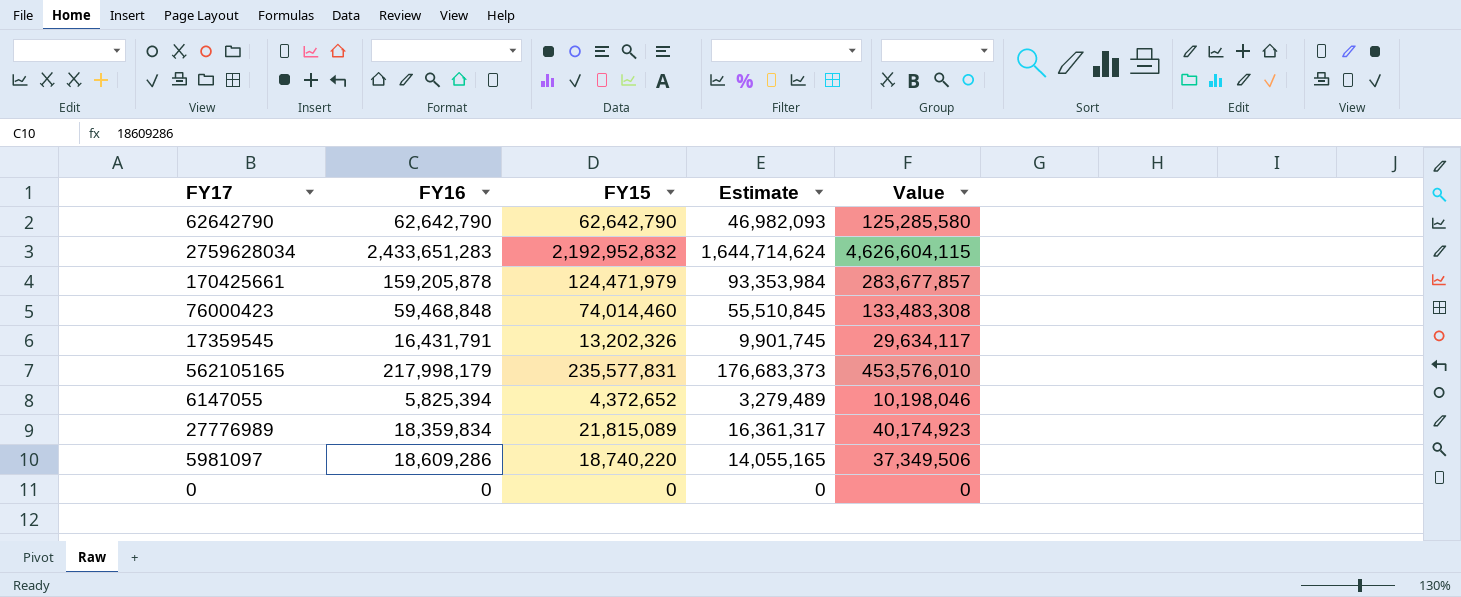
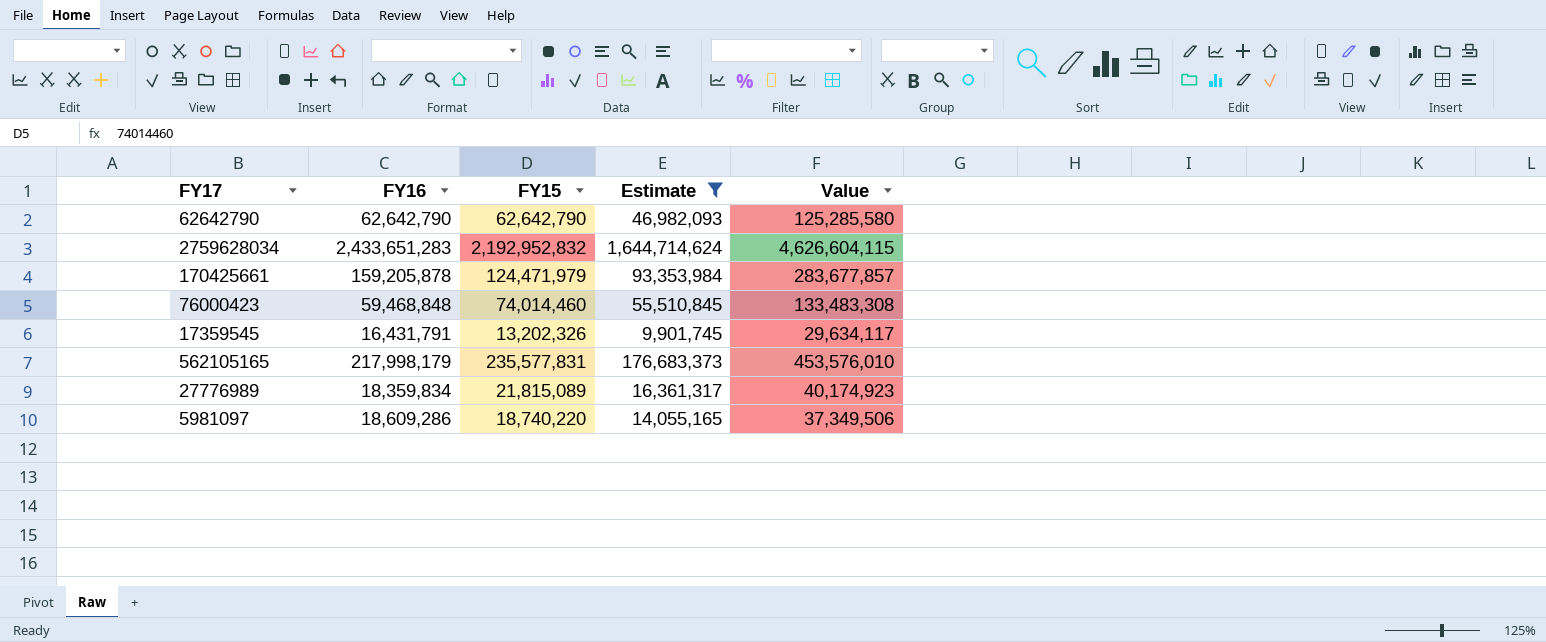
filter: none -> Estimate >= 9,901,745

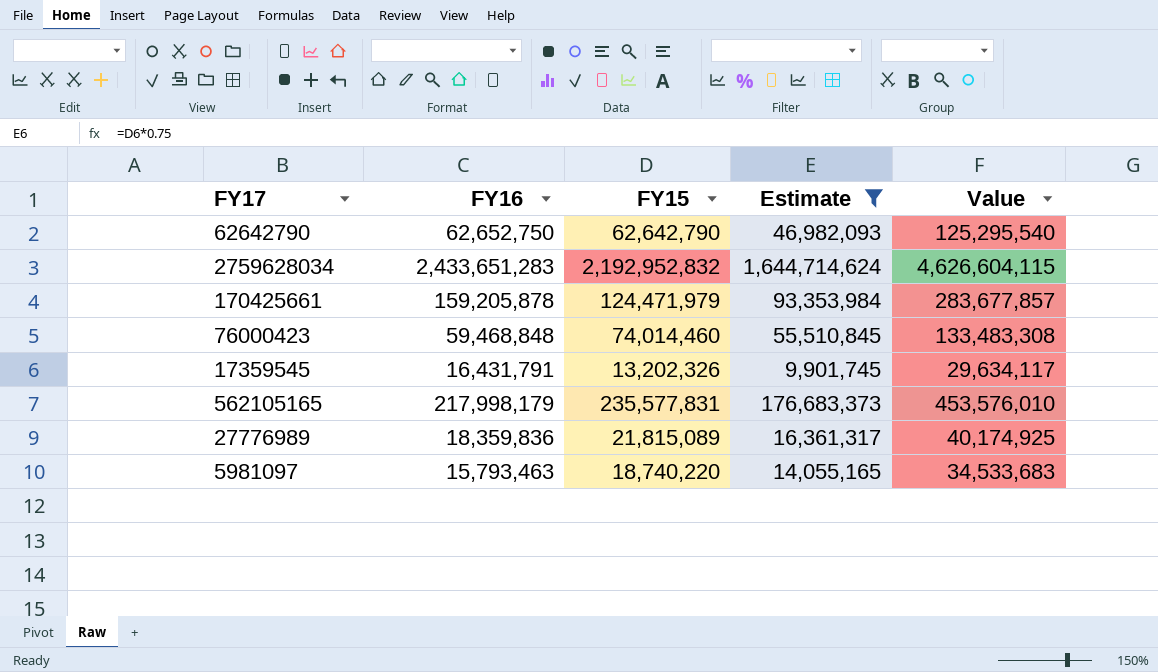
62642790 | FY16: 62,642,790 -> 62,652,750
62642790 | Value: 125,285,580 -> 125,295,540
27776989 | FY16: 18,359,834 -> 18,359,836
27776989 | Value: 40,174,923 -> 40,174,925
5981097 | FY16: 18,609,286 -> 15,793,463
5981097 | Value: 37,349,506 -> 34,533,683

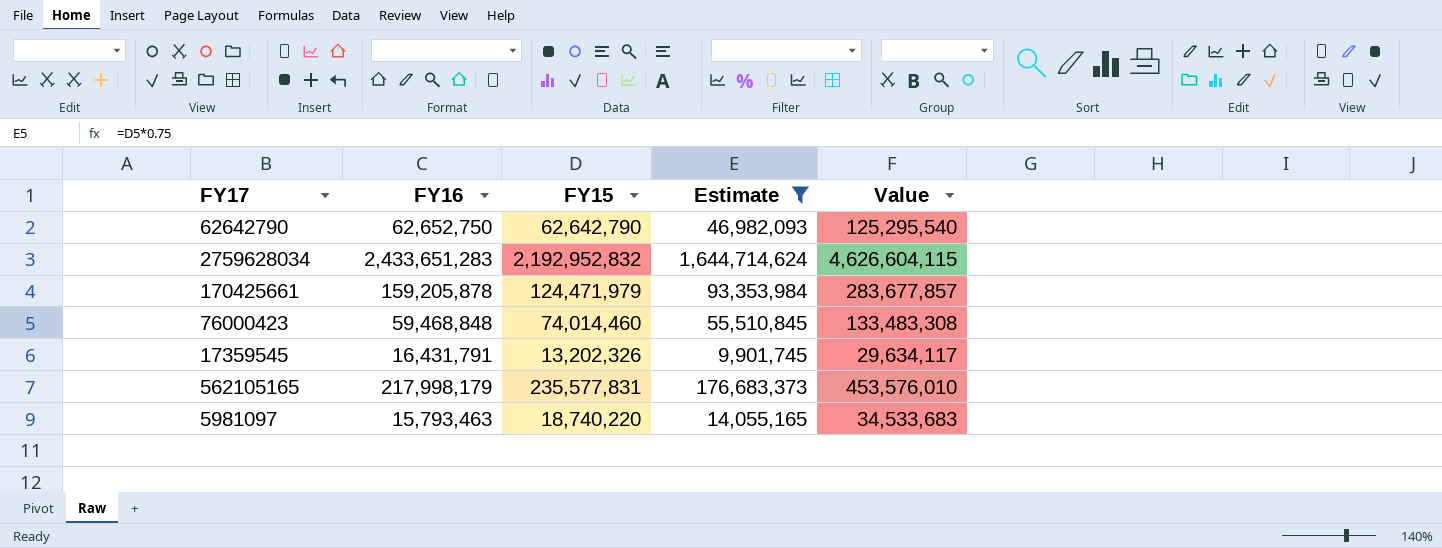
row 27776989: 18,359,836 | 21,815,089 | 16,361,317 | 40,174,925 -> none

